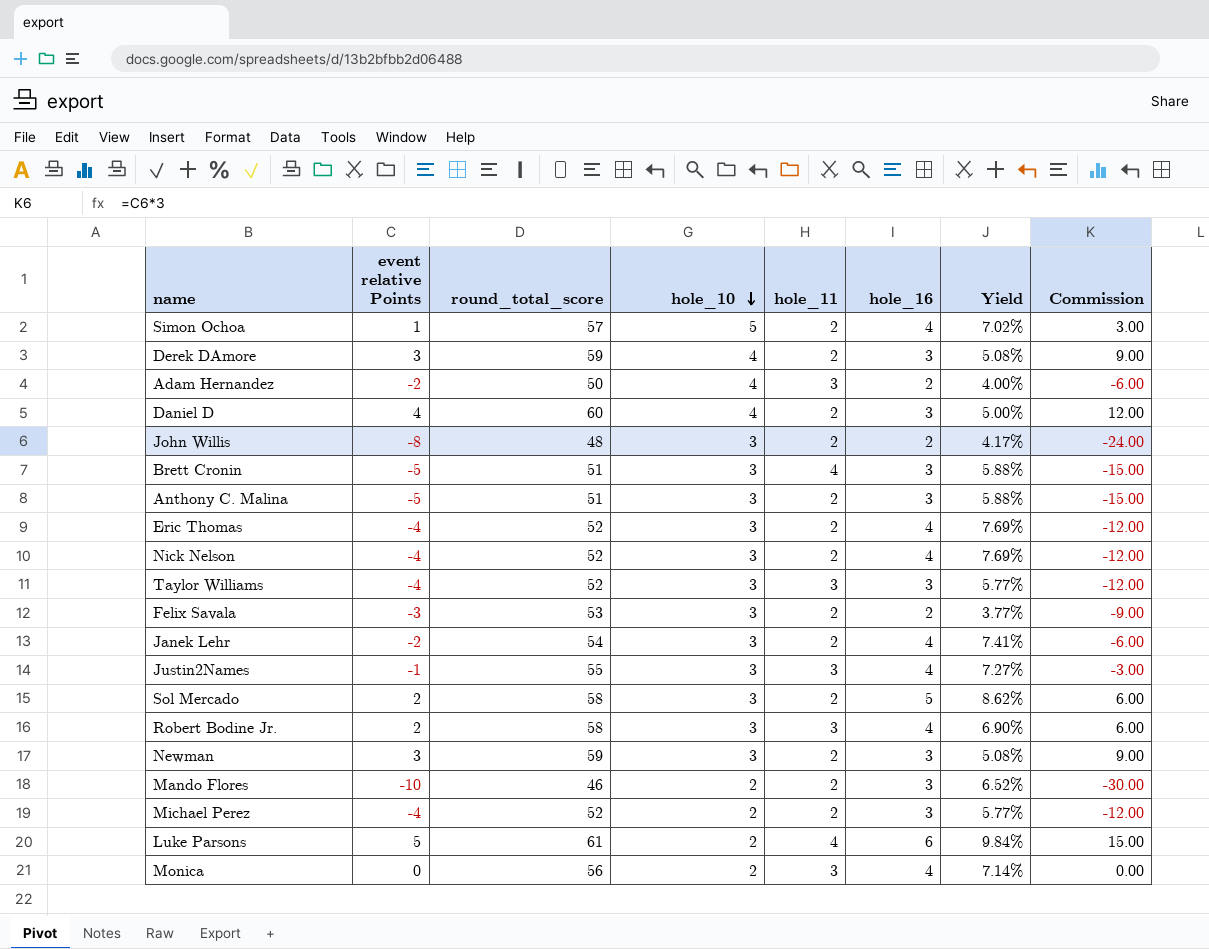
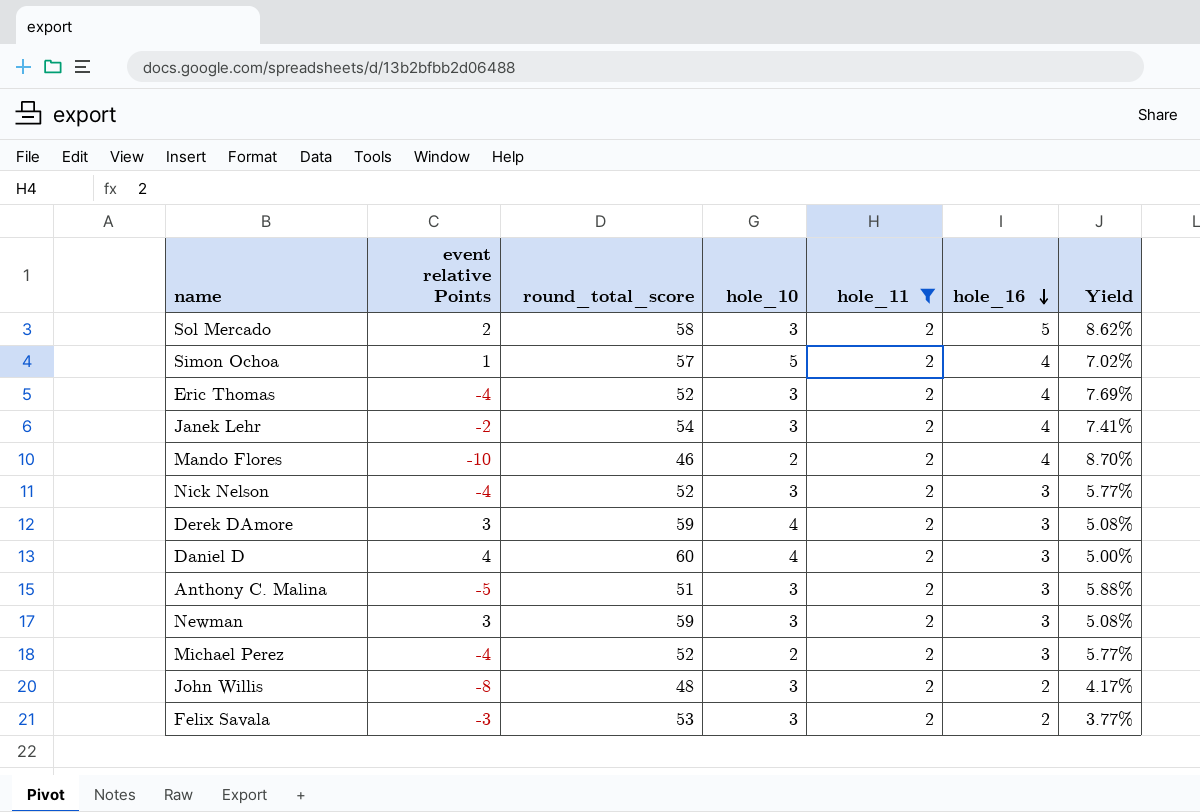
filter: none -> hole_11 = 2
row order: hole_10 descending -> hole_16 descending
column Commission | formula: [event relative Points] * 3 -> none
Mando Flores | hole_16: 3 -> 4
Mando Flores | Yield: 6.52% -> 8.70%
Nick Nelson | hole_16: 4 -> 3
Nick Nelson | Yield: 7.69% -> 5.77%

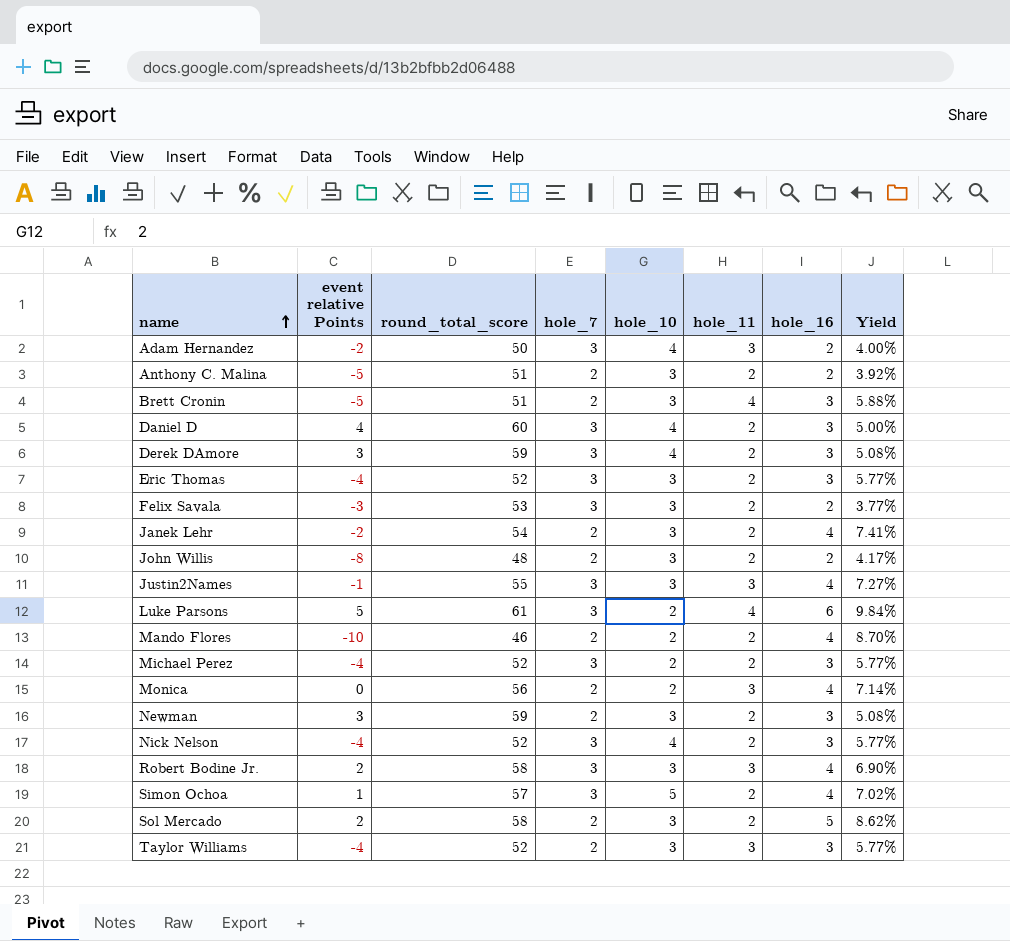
filter: hole_11 = 2 -> none
row order: hole_16 descending -> name ascending
column hole_7 | position: none -> 4
Anthony C. Malina | hole_16: 3 -> 2
Anthony C. Malina | Yield: 5.88% -> 3.92%
Eric Thomas | hole_16: 4 -> 3
Eric Thomas | Yield: 7.69% -> 5.77%
Nick Nelson | hole_10: 3 -> 4

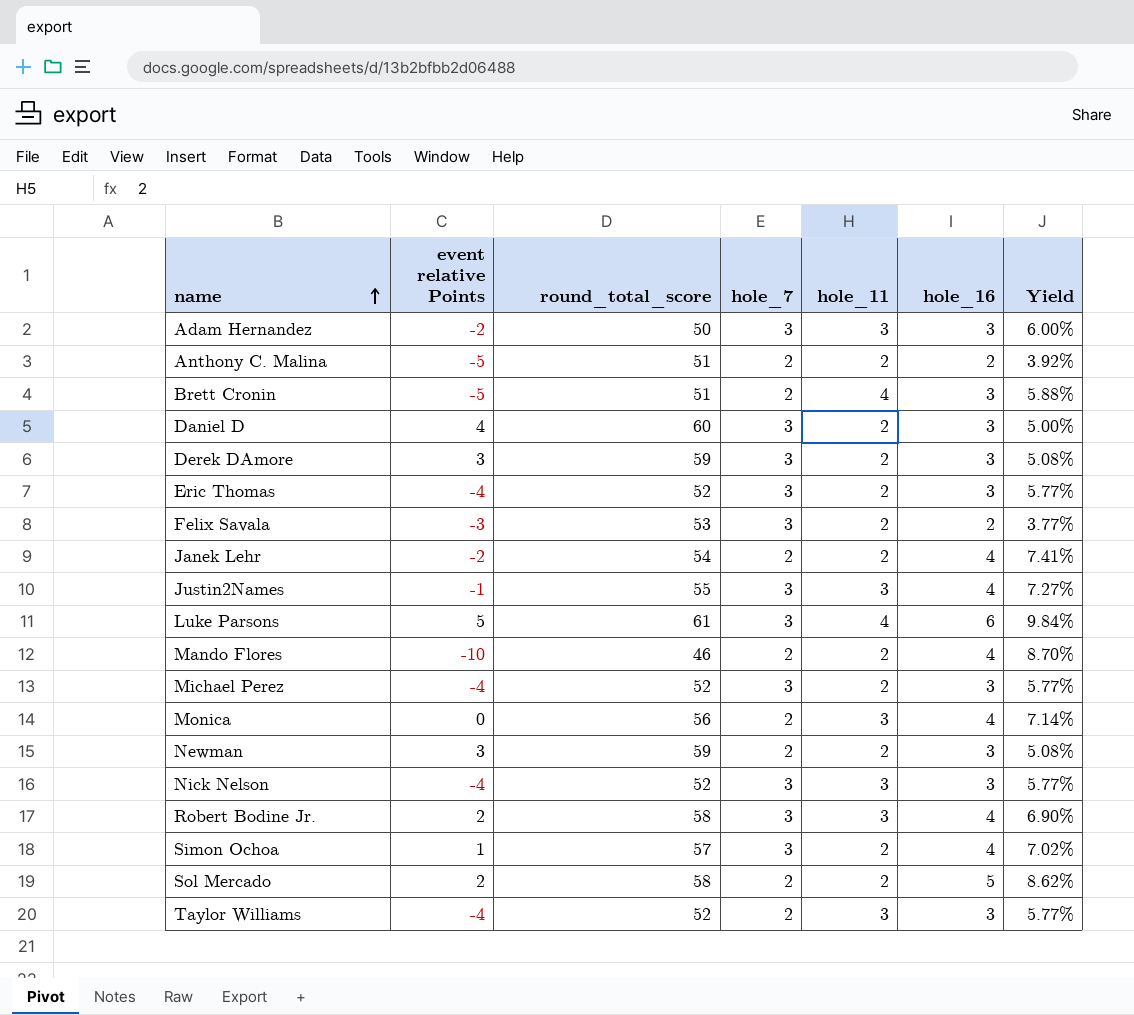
column hole_10 | position: 5 -> none
row John Willis: -8 | 48 | 2 | 3 | 2 | 2 | 4.17% -> none
Adam Hernandez | hole_16: 2 -> 3
Adam Hernandez | Yield: 4.00% -> 6.00%
Nick Nelson | hole_11: 2 -> 3

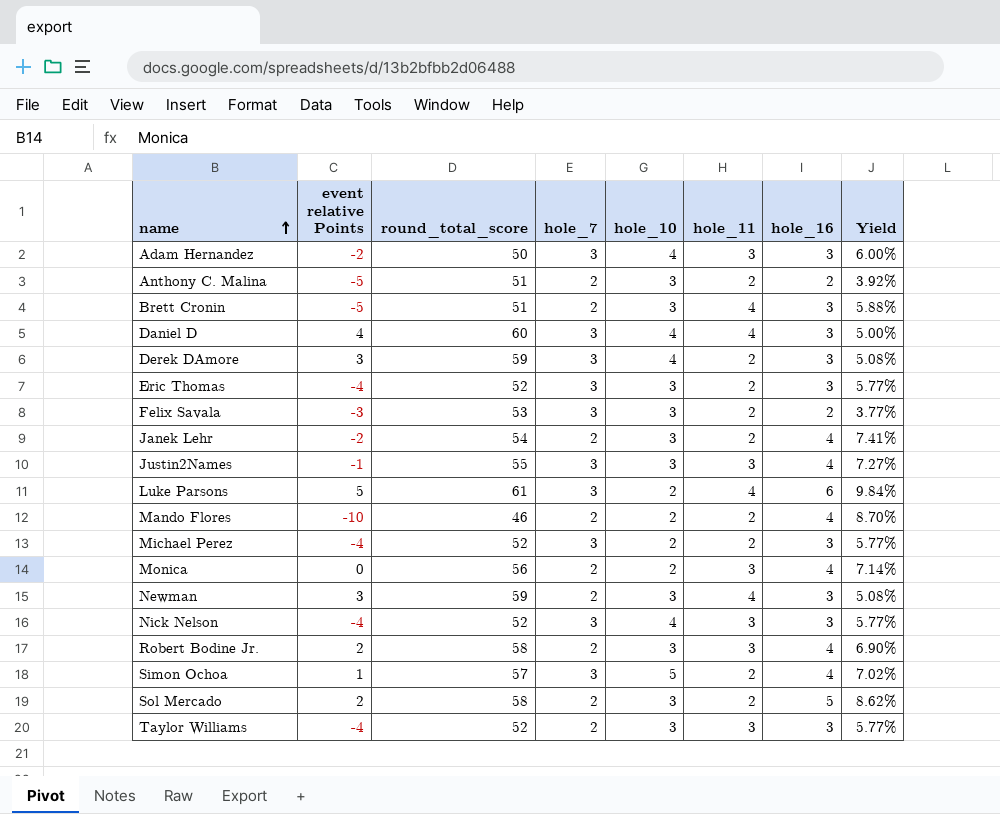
column hole_10 | position: none -> 5
Daniel D | hole_11: 2 -> 4
Newman | hole_11: 2 -> 4
Robert Bodine Jr. | hole_7: 3 -> 2

